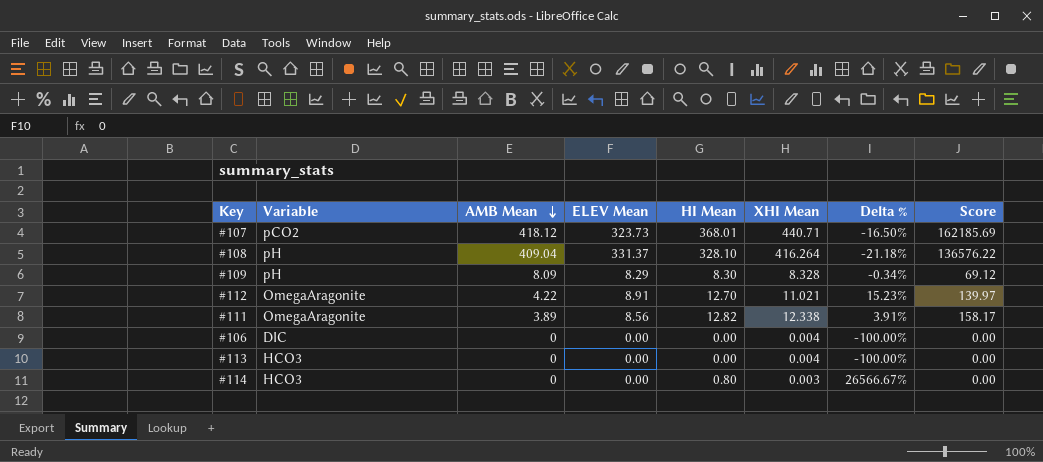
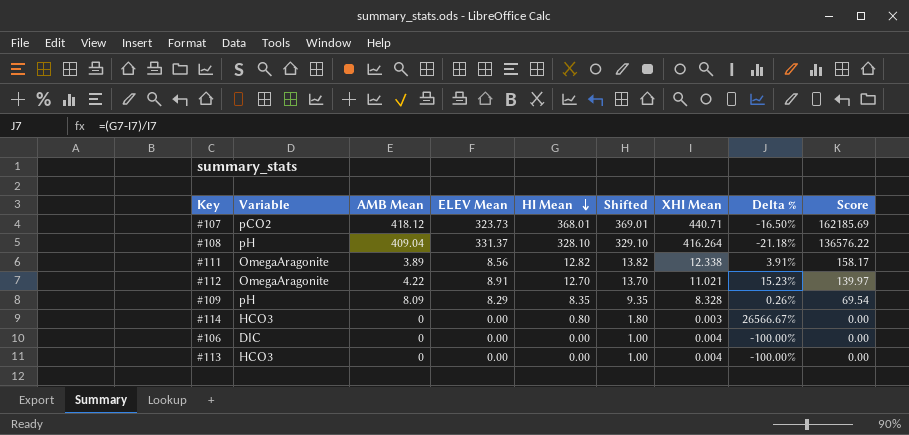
row order: AMB Mean descending -> HI Mean descending
column Shifted | formula: none -> [HI Mean] + 1
#109 | HI Mean: 8.30 -> 8.35
#109 | Delta %: -0.34% -> 0.26%
#109 | Score: 69.12 -> 69.54

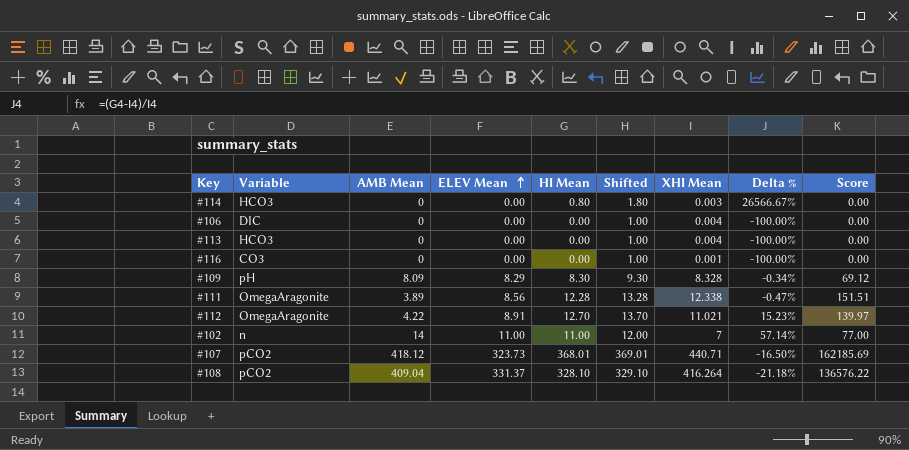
row order: HI Mean descending -> ELEV Mean ascending
row #116: none -> CO3 | 0 | 0.00 | 0.00 | 1.00 | 0.001 | -100.00% | 0.00
#109 | HI Mean: 8.35 -> 8.30
#109 | Shifted: 9.35 -> 9.30
#109 | Delta %: 0.26% -> -0.34%
#109 | Score: 69.54 -> 69.12
#111 | HI Mean: 12.82 -> 12.28
#111 | Shifted: 13.82 -> 13.28
#111 | Delta %: 3.91% -> -0.47%
#111 | Score: 158.17 -> 151.51
row #102: none -> n | 14 | 11.00 | 11.00 | 12.00 | 7 | 57.14% | 77.00
#108 | Variable: pH -> pCO2

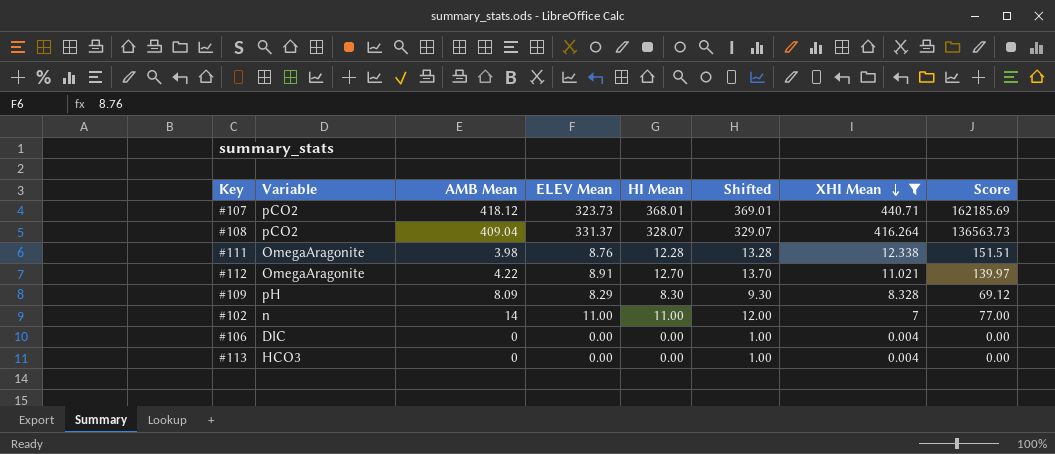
filter: none -> XHI Mean >= 0.004
row order: ELEV Mean ascending -> XHI Mean descending
column Delta % | formula: ([HI Mean] - [XHI Mean]) / [XHI Mean] -> none
#108 | HI Mean: 328.10 -> 328.07
#108 | Shifted: 329.10 -> 329.07
#108 | Score: 136576.22 -> 136563.73
#111 | AMB Mean: 3.89 -> 3.98
#111 | ELEV Mean: 8.56 -> 8.76

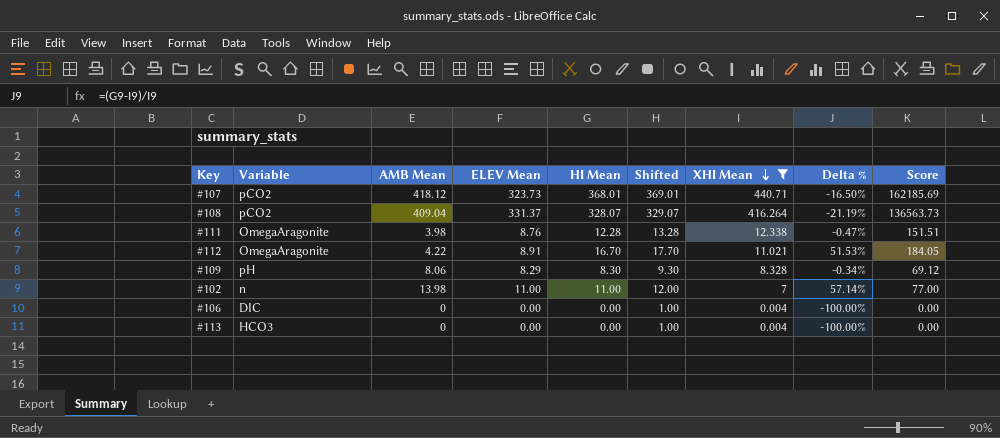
column Delta % | formula: none -> ([HI Mean] - [XHI Mean]) / [XHI Mean]
#112 | HI Mean: 12.70 -> 16.70
#112 | Shifted: 13.70 -> 17.70
#112 | Score: 139.97 -> 184.05
#109 | AMB Mean: 8.09 -> 8.06
#102 | AMB Mean: 14 -> 13.98

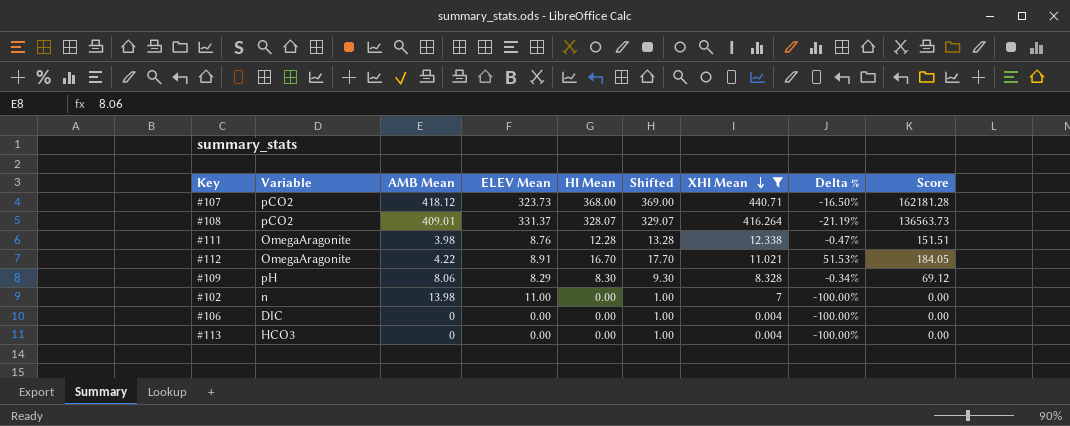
#107 | HI Mean: 368.01 -> 368.00
#107 | Shifted: 369.01 -> 369.00
#107 | Score: 162185.69 -> 162181.28
#108 | AMB Mean: 409.04 -> 409.01
#102 | HI Mean: 11.00 -> 0.00
#102 | Shifted: 12.00 -> 1.00
#102 | Delta %: 57.14% -> -100.00%
#102 | Score: 77.00 -> 0.00

